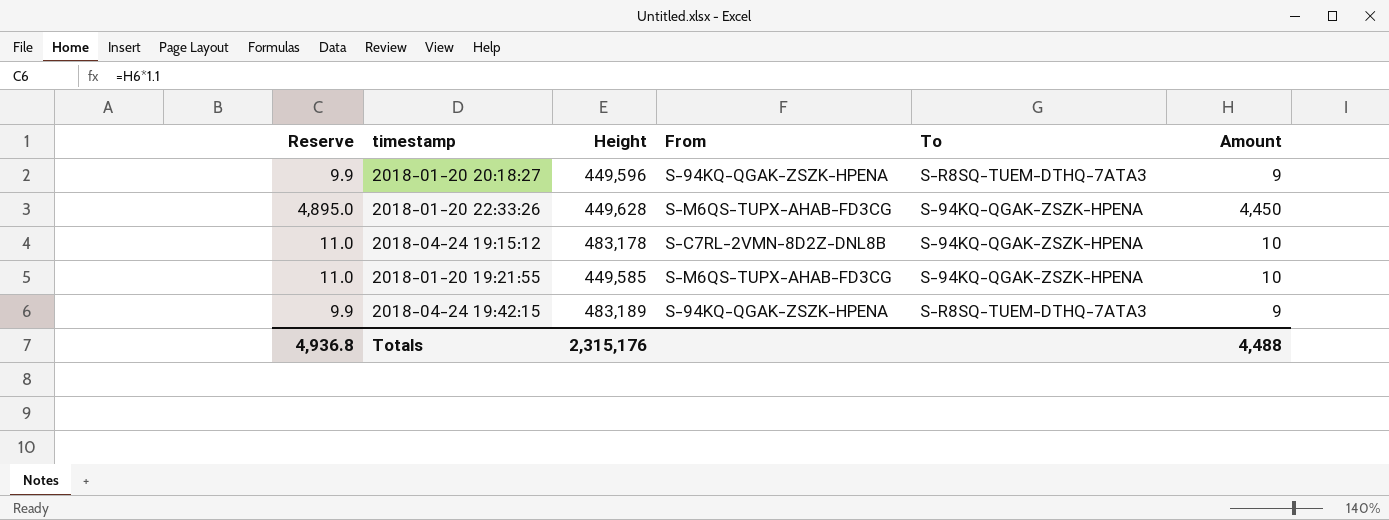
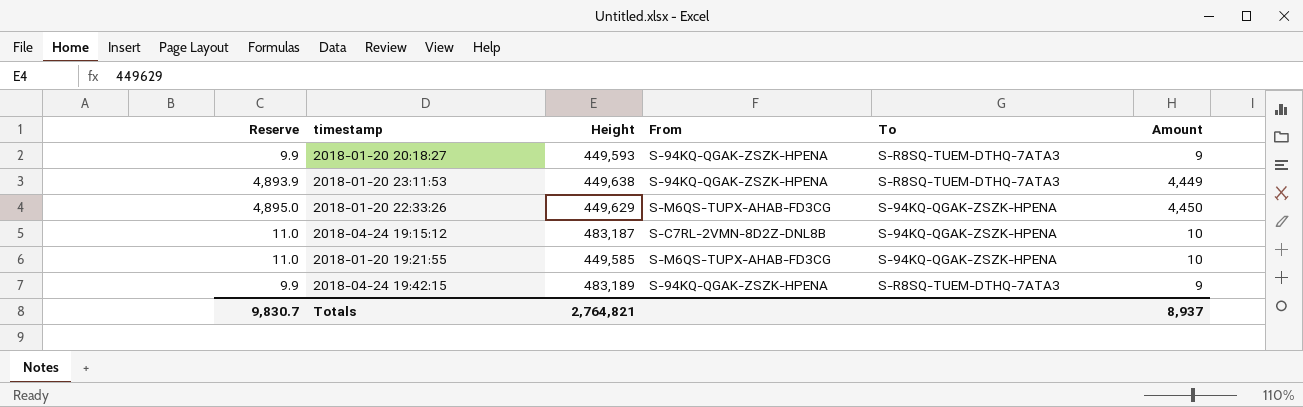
2018-01-20 20:18:27 | Height: 449,596 -> 449,593
row 2018-01-20 23:11:53: none -> 4,893.9 | 449,638 | S-94KQ-QGAK-ZSZK-HPENA | S-R8SQ-TUEM-DTHQ-7ATA3 | 4,449
2018-01-20 22:33:26 | Height: 449,628 -> 449,629
2018-04-24 19:15:12 | Height: 483,178 -> 483,187
Totals | Reserve: 4,936.8 -> 9,830.7
Totals | Height: 2,315,176 -> 2,764,821
Totals | Amount: 4,488 -> 8,937

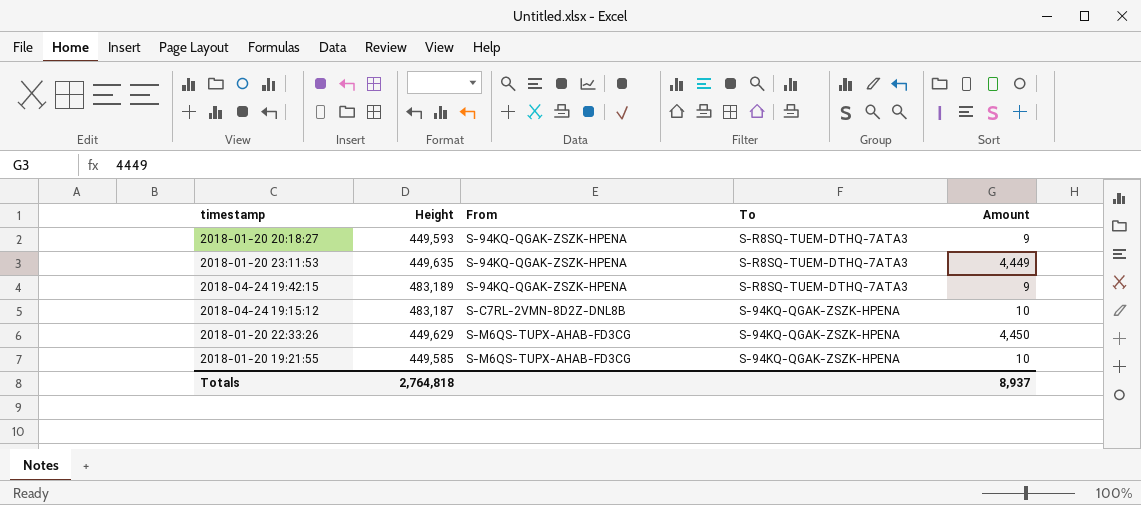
row order: none -> From ascending
column Reserve | formula: [Amount] * 1.1 -> none
2018-01-20 23:11:53 | Height: 449,638 -> 449,635
Totals | Height: 2,764,821 -> 2,764,818

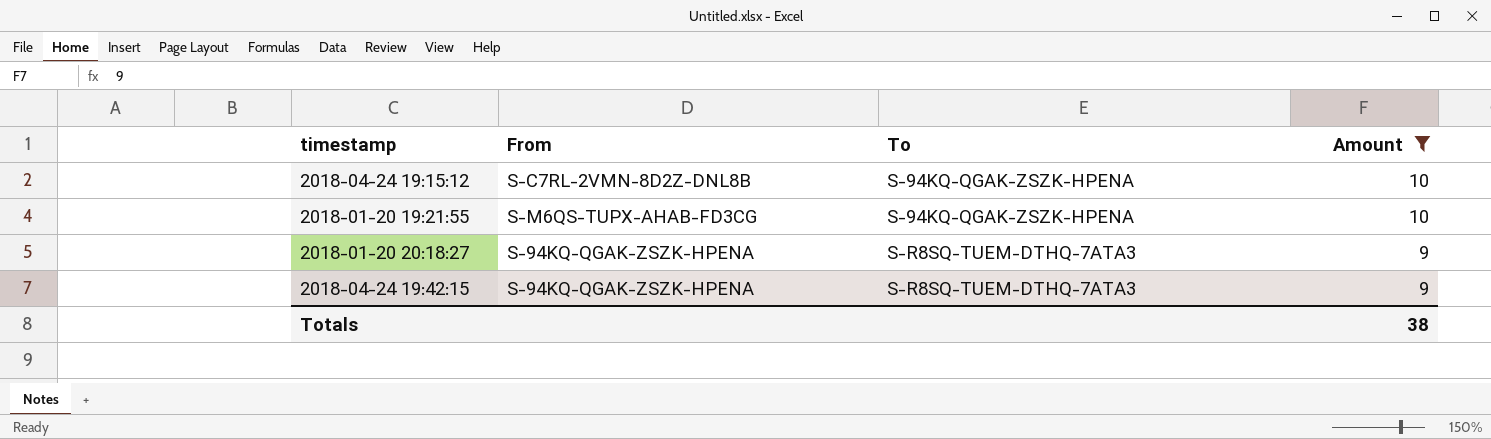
filter: none -> Amount <= 10
row order: From ascending -> To ascending
column Height | position: 2 -> none
Totals | Amount: 8,937 -> 38

